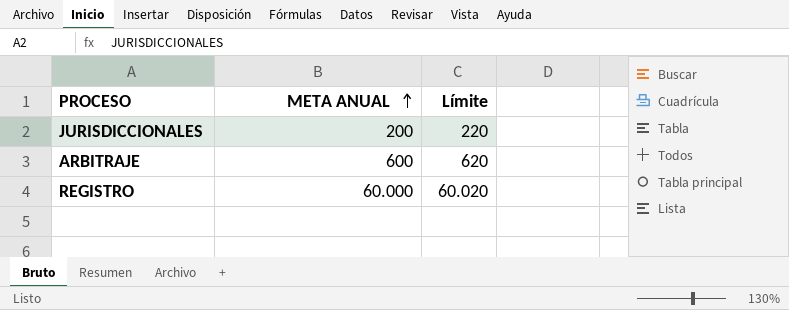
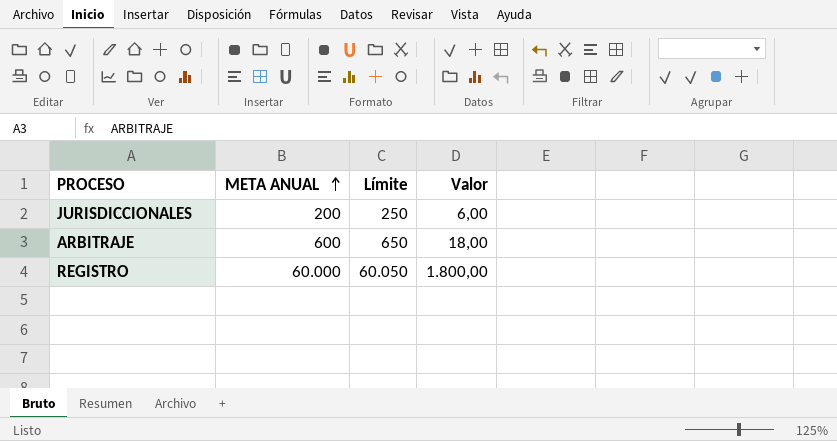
column Límite | formula: [META ANUAL] + 20 -> [META ANUAL] + 50
column Valor | formula: none -> [META ANUAL] * 0,03

